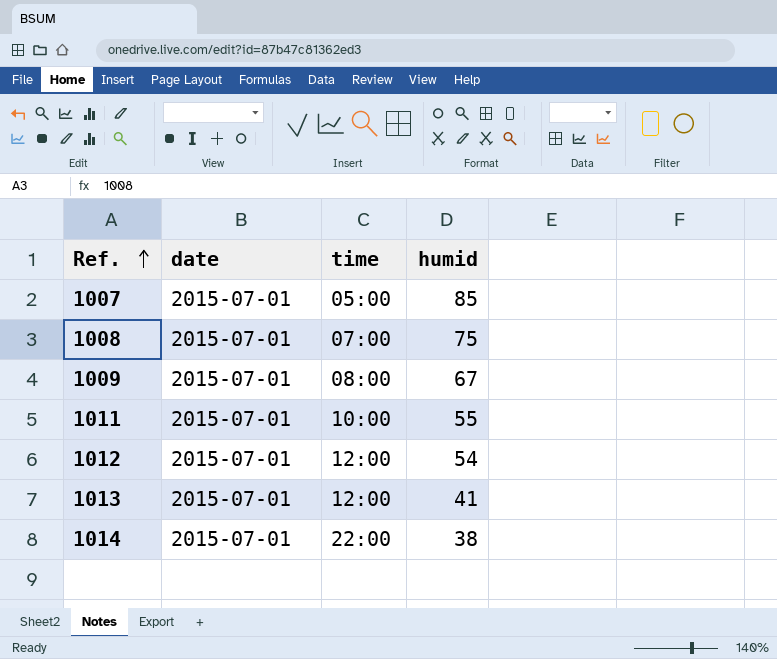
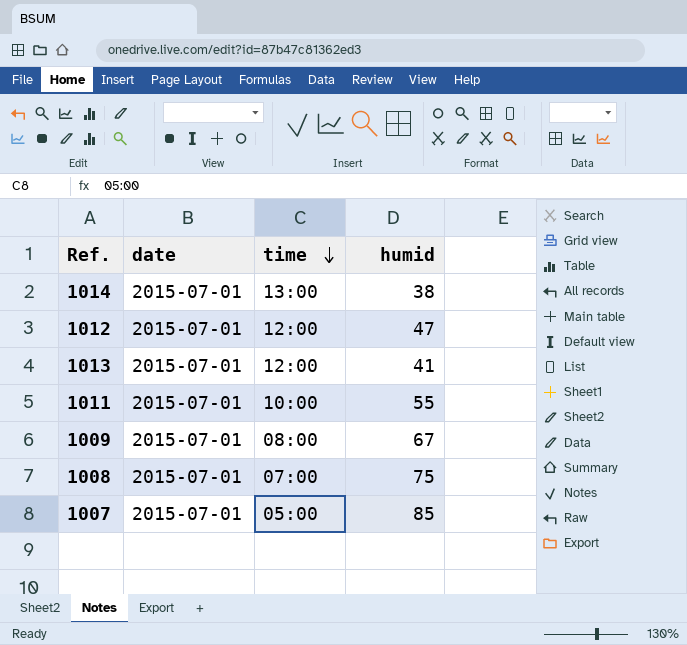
row order: Ref. ascending -> time descending
1014 | time: 22:00 -> 13:00
1012 | humid: 54 -> 47

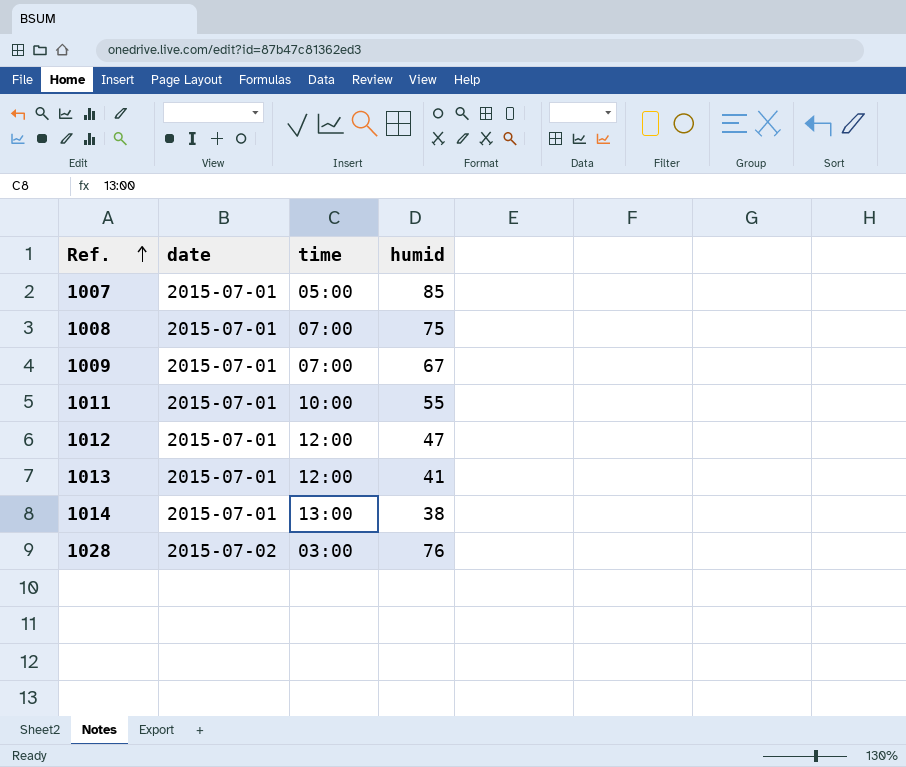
row order: time descending -> Ref. ascending
1009 | time: 08:00 -> 07:00
row 1028: none -> 2015-07-02 | 03:00 | 76

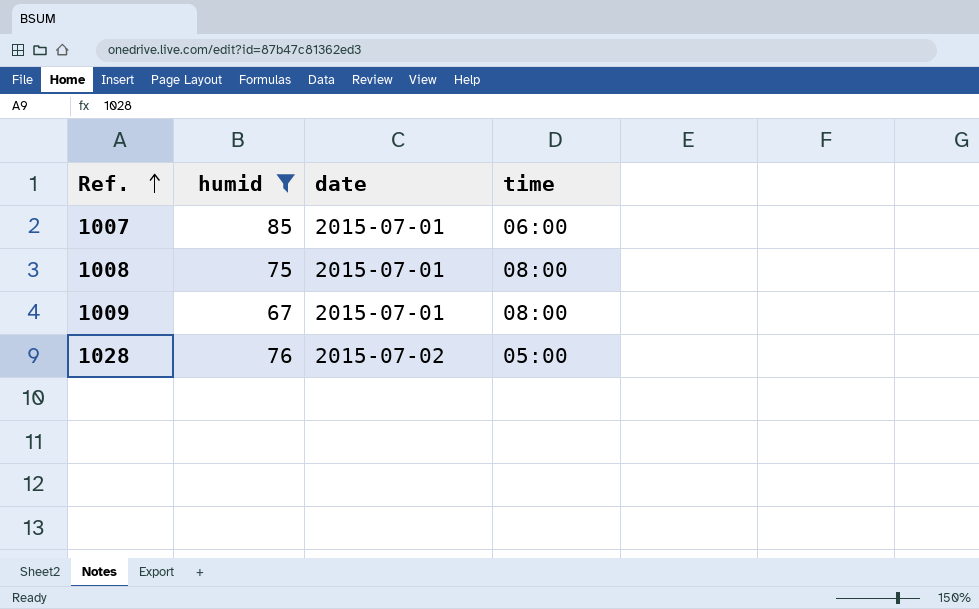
filter: none -> humid >= 67
column humid | position: 4 -> 2
1007 | time: 05:00 -> 06:00
1008 | time: 07:00 -> 08:00
1009 | time: 07:00 -> 08:00
1028 | time: 03:00 -> 05:00

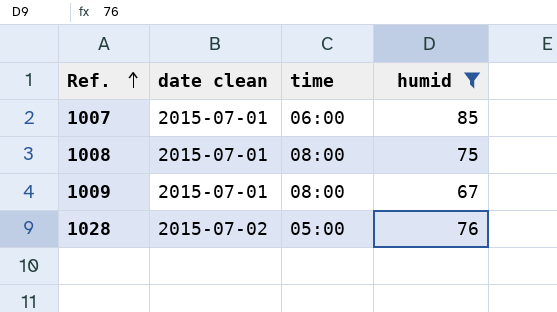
column name: date -> date clean
column humid | position: 2 -> 4

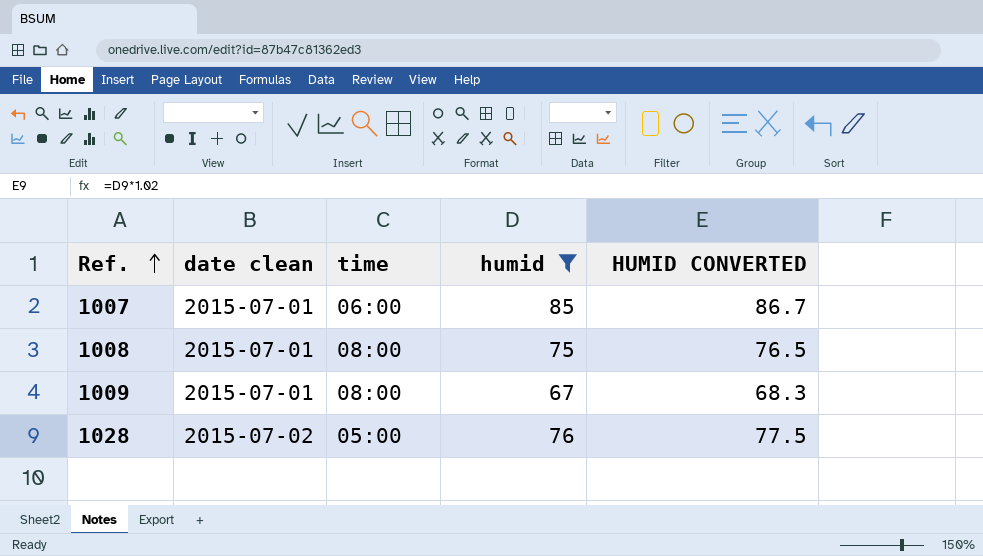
column HUMID CONVERTED | formula: none -> [humid] * 1.02

